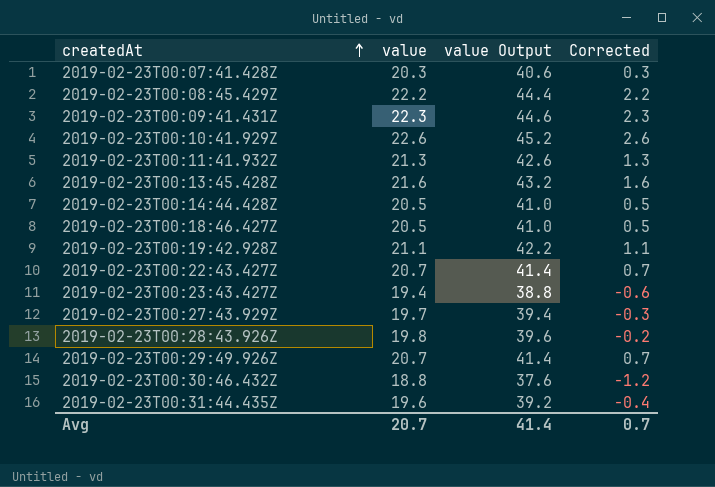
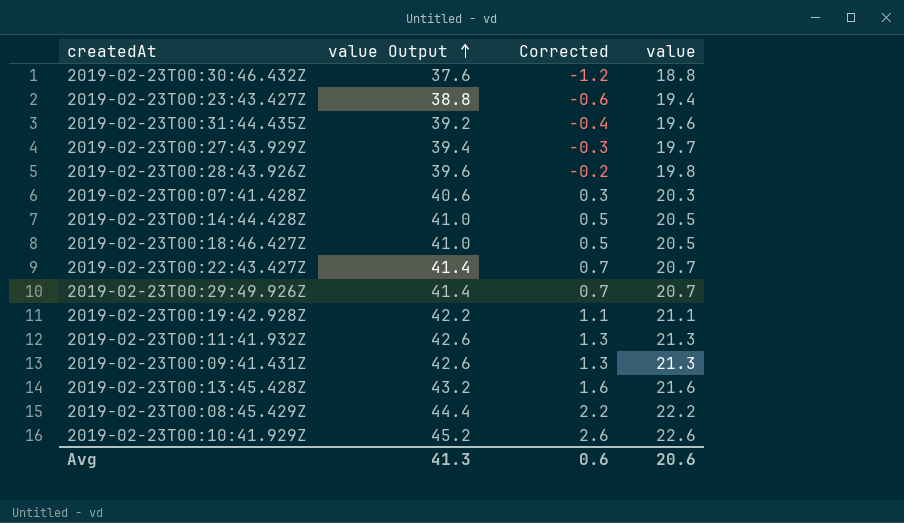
row order: createdAt ascending -> value Output ascending
column value | position: 2 -> 4
2019-02-23T00:09:41.431Z | value Output: 44.6 -> 42.6
2019-02-23T00:09:41.431Z | Corrected: 2.3 -> 1.3
2019-02-23T00:09:41.431Z | value: 22.3 -> 21.3
Avg | value Output: 41.4 -> 41.3
Avg | Corrected: 0.7 -> 0.6
Avg | value: 20.7 -> 20.6

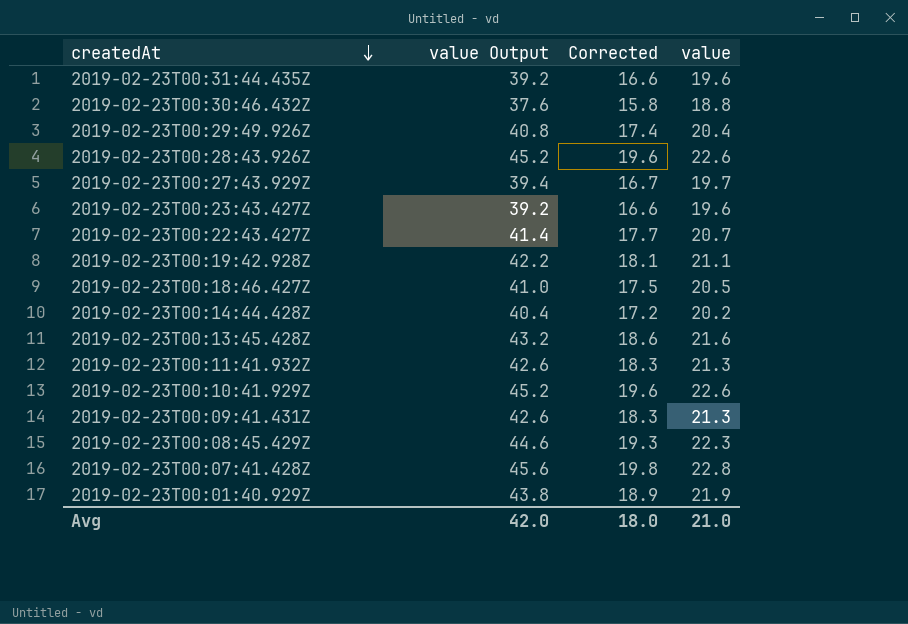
row order: value Output ascending -> createdAt descending
column Corrected | formula: [value] - 20 -> [value] - 3
2019-02-23T00:29:49.926Z | value Output: 41.4 -> 40.8
2019-02-23T00:29:49.926Z | value: 20.7 -> 20.4
2019-02-23T00:28:43.926Z | value Output: 39.6 -> 45.2
2019-02-23T00:28:43.926Z | value: 19.8 -> 22.6
2019-02-23T00:23:43.427Z | value Output: 38.8 -> 39.2
2019-02-23T00:23:43.427Z | value: 19.4 -> 19.6
2019-02-23T00:14:44.428Z | value Output: 41.0 -> 40.4
2019-02-23T00:14:44.428Z | value: 20.5 -> 20.2
2019-02-23T00:08:45.429Z | value Output: 44.4 -> 44.6
2019-02-23T00:08:45.429Z | value: 22.2 -> 22.3
2019-02-23T00:07:41.428Z | value Output: 40.6 -> 45.6
2019-02-23T00:07:41.428Z | value: 20.3 -> 22.8
row 2019-02-23T00:01:40.929Z: none -> 43.8 | 18.9 | 21.9
Avg | value Output: 41.3 -> 42.0
Avg | Corrected: 0.6 -> 18.0
Avg | value: 20.6 -> 21.0

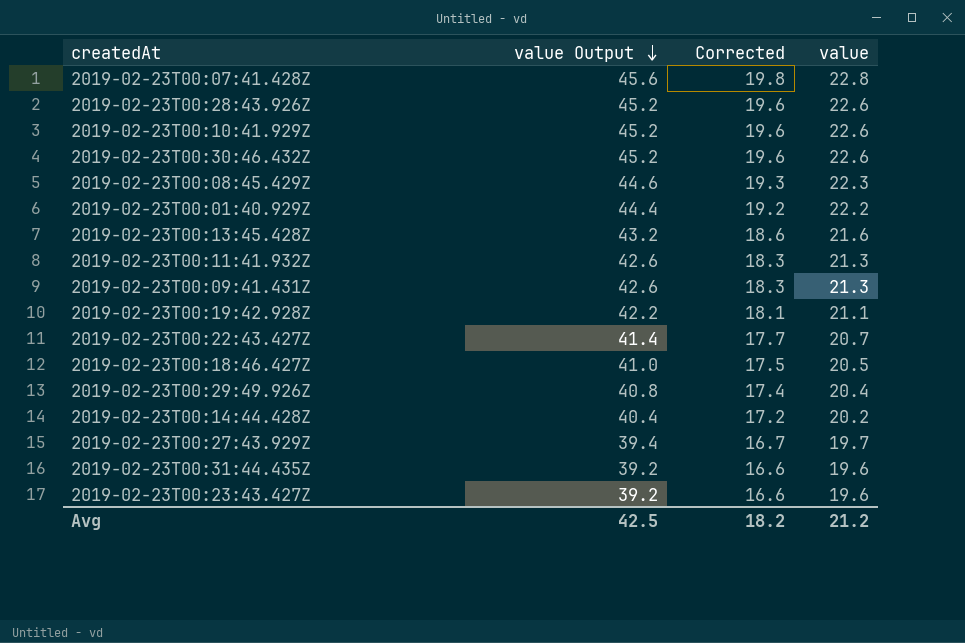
row order: createdAt descending -> value Output descending
2019-02-23T00:30:46.432Z | value Output: 37.6 -> 45.2
2019-02-23T00:30:46.432Z | Corrected: 15.8 -> 19.6
2019-02-23T00:30:46.432Z | value: 18.8 -> 22.6
2019-02-23T00:01:40.929Z | value Output: 43.8 -> 44.4
2019-02-23T00:01:40.929Z | Corrected: 18.9 -> 19.2
2019-02-23T00:01:40.929Z | value: 21.9 -> 22.2
Avg | value Output: 42.0 -> 42.5
Avg | Corrected: 18.0 -> 18.2
Avg | value: 21.0 -> 21.2

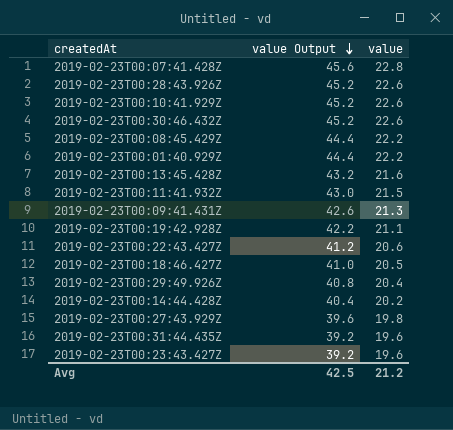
column Corrected | formula: [value] - 3 -> none
2019-02-23T00:08:45.429Z | value Output: 44.6 -> 44.4
2019-02-23T00:08:45.429Z | value: 22.3 -> 22.2
2019-02-23T00:11:41.932Z | value Output: 42.6 -> 43.0
2019-02-23T00:11:41.932Z | value: 21.3 -> 21.5
2019-02-23T00:22:43.427Z | value Output: 41.4 -> 41.2
2019-02-23T00:22:43.427Z | value: 20.7 -> 20.6
2019-02-23T00:27:43.929Z | value Output: 39.4 -> 39.6
2019-02-23T00:27:43.929Z | value: 19.7 -> 19.8

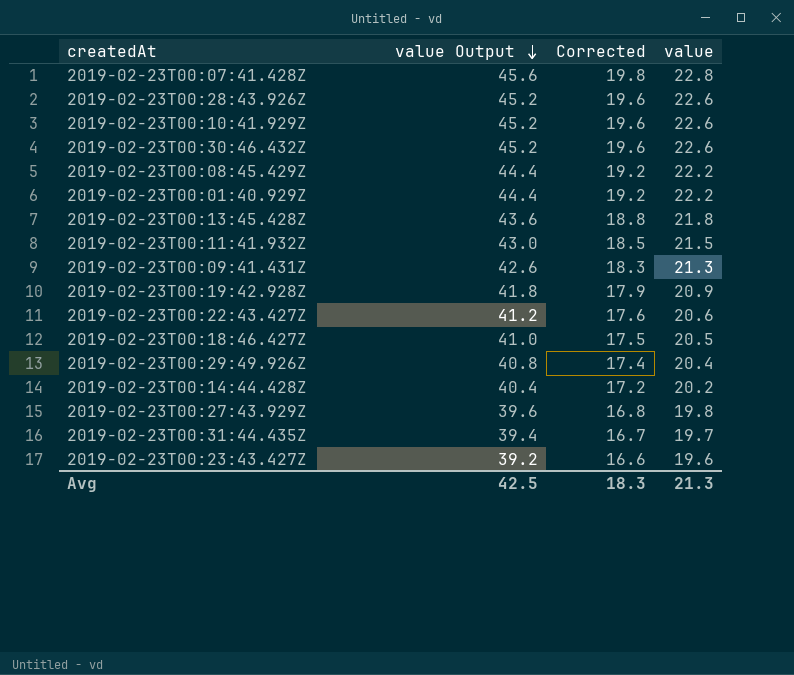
column Corrected | formula: none -> [value] - 3
2019-02-23T00:13:45.428Z | value Output: 43.2 -> 43.6
2019-02-23T00:13:45.428Z | value: 21.6 -> 21.8
2019-02-23T00:19:42.928Z | value Output: 42.2 -> 41.8
2019-02-23T00:19:42.928Z | value: 21.1 -> 20.9
2019-02-23T00:31:44.435Z | value Output: 39.2 -> 39.4
2019-02-23T00:31:44.435Z | value: 19.6 -> 19.7
Avg | value: 21.2 -> 21.3

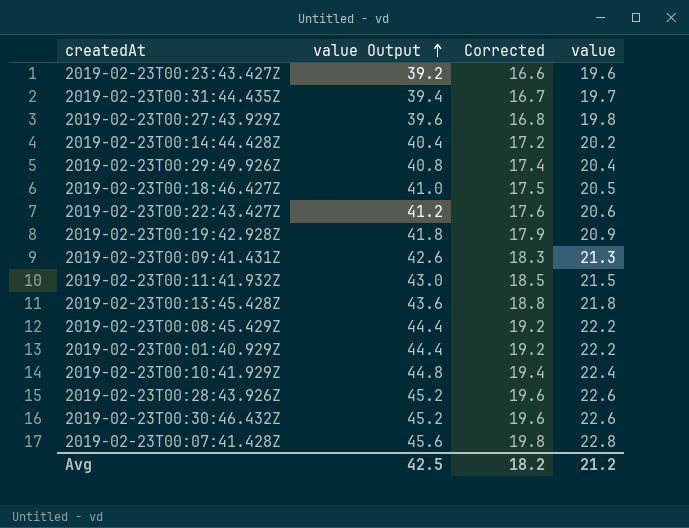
row order: value Output descending -> value Output ascending
2019-02-23T00:10:41.929Z | value Output: 45.2 -> 44.8
2019-02-23T00:10:41.929Z | Corrected: 19.6 -> 19.4
2019-02-23T00:10:41.929Z | value: 22.6 -> 22.4
Avg | Corrected: 18.3 -> 18.2
Avg | value: 21.3 -> 21.2

